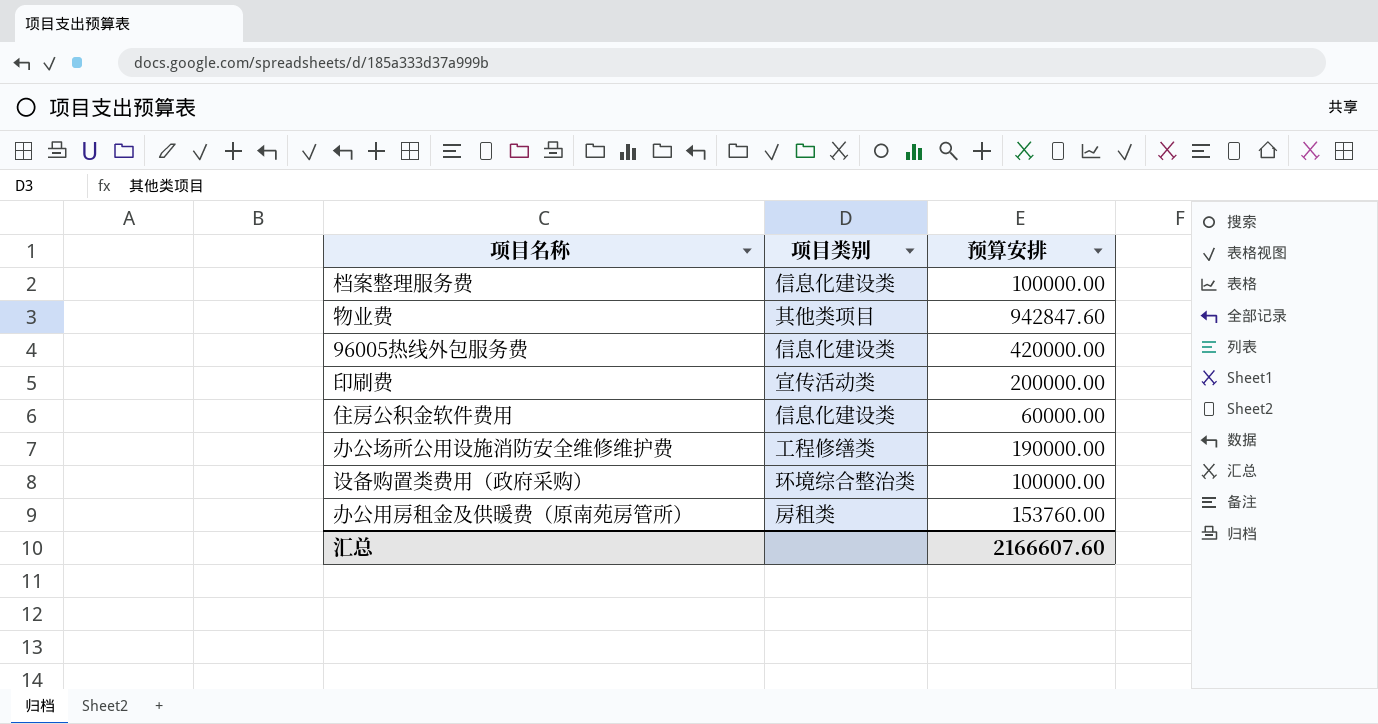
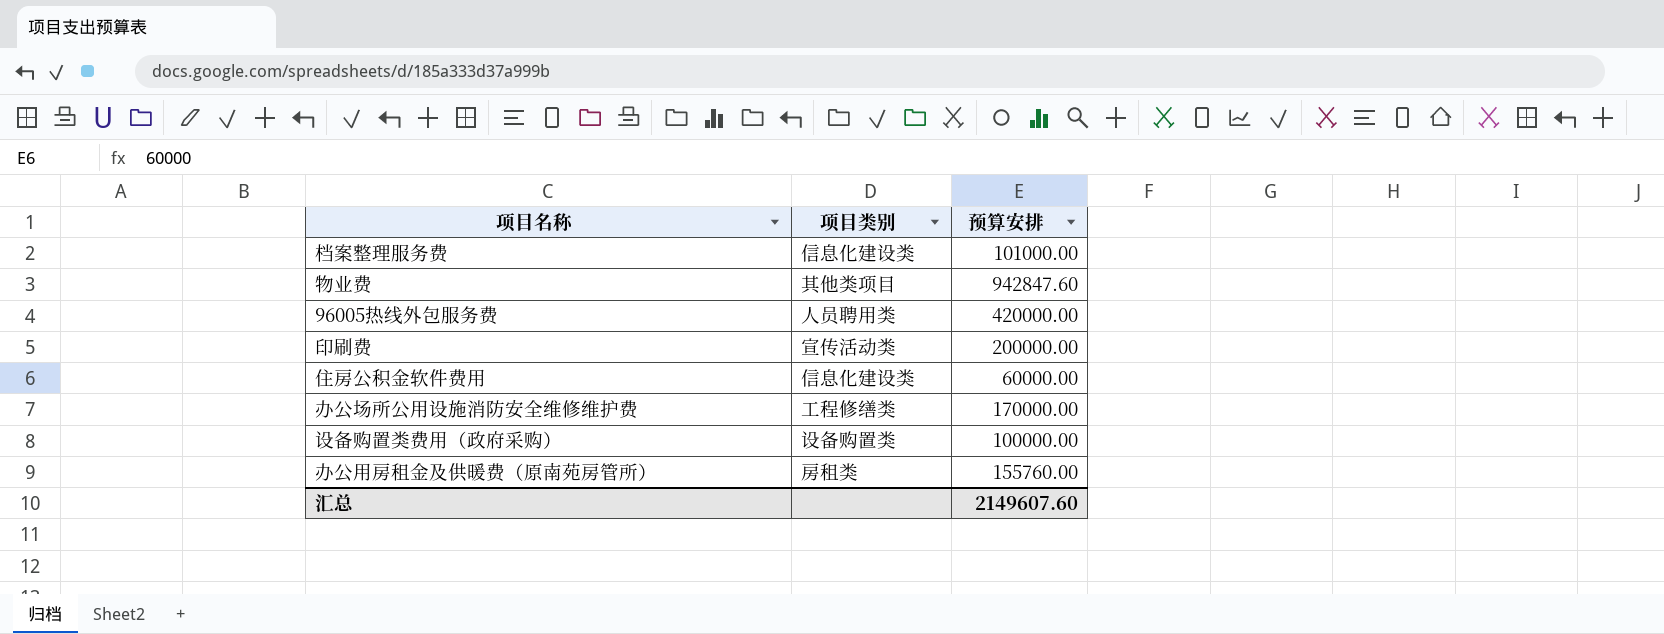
档案整理服务费 | 预算安排: 100000.00 -> 101000.00
96005热线外包服务费 | 项目类别: 信息化建设类 -> 人员聘用类
办公场所公用设施消防安全维修维护费 | 预算安排: 190000.00 -> 170000.00
设备购置类费用（政府采购） | 项目类别: 环境综合整治类 -> 设备购置类
办公用房租金及供暖费（原南苑房管所） | 预算安排: 153760.00 -> 155760.00
汇总 | 预算安排: 2166607.60 -> 2149607.60

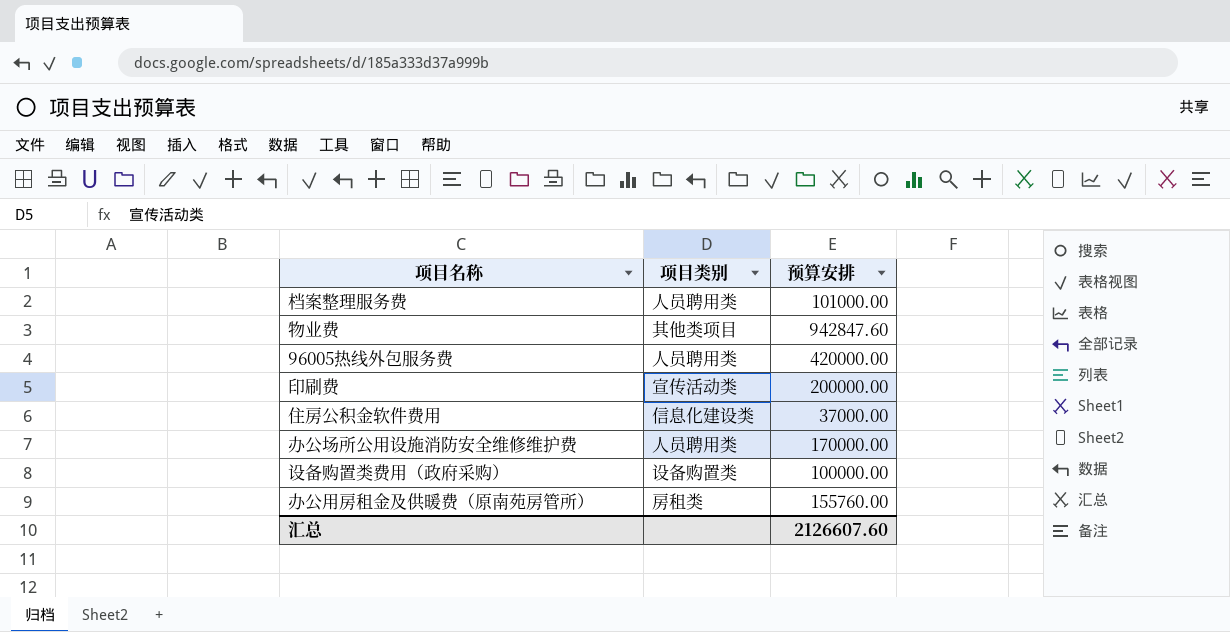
档案整理服务费 | 项目类别: 信息化建设类 -> 人员聘用类
住房公积金软件费用 | 预算安排: 60000.00 -> 37000.00
办公场所公用设施消防安全维修维护费 | 项目类别: 工程修缮类 -> 人员聘用类
汇总 | 预算安排: 2149607.60 -> 2126607.60

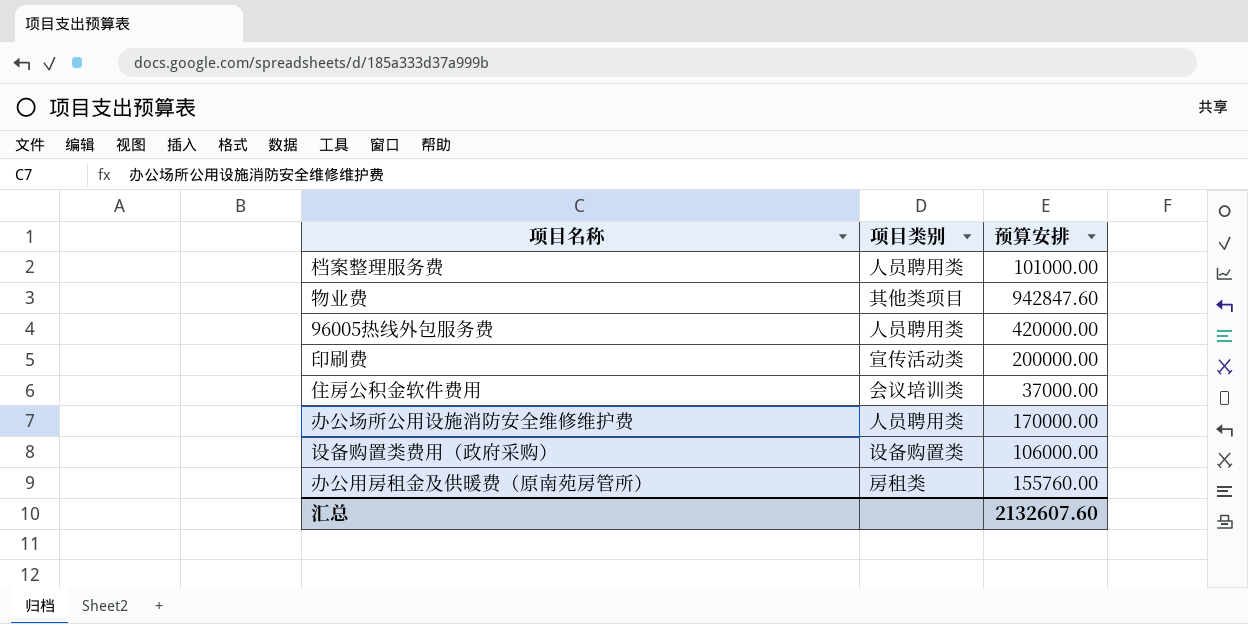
住房公积金软件费用 | 项目类别: 信息化建设类 -> 会议培训类
设备购置类费用（政府采购） | 预算安排: 100000.00 -> 106000.00
汇总 | 预算安排: 2126607.60 -> 2132607.60

